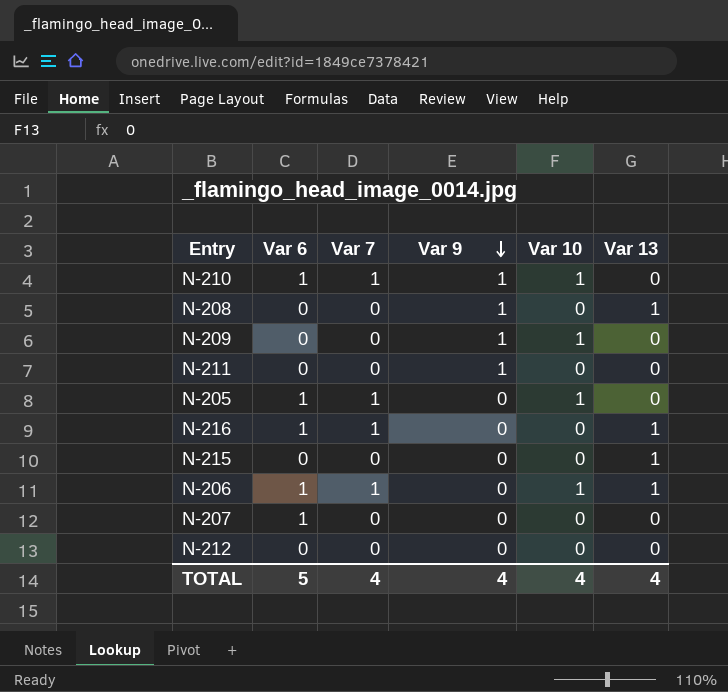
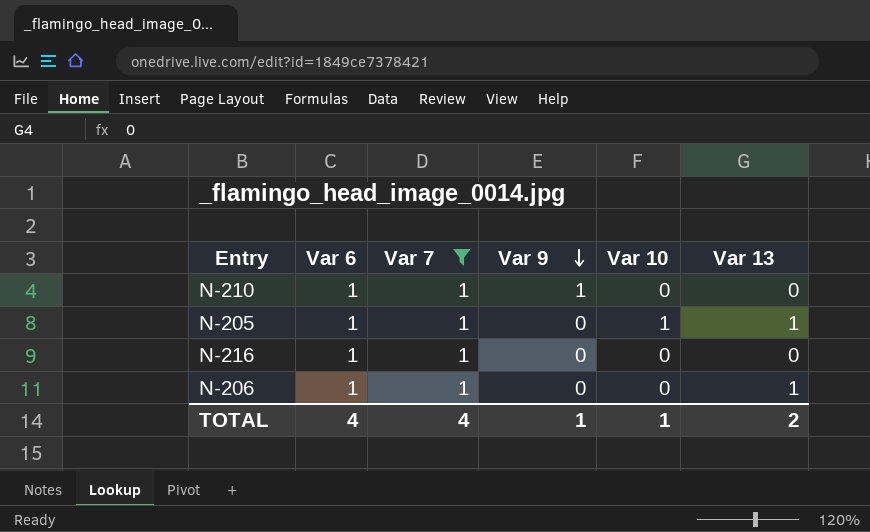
filter: none -> Var 7 = 1
N-210 | Var 10: 1 -> 0
N-205 | Var 13: 0 -> 1
N-216 | Var 13: 1 -> 0
N-206 | Var 10: 1 -> 0
TOTAL | Var 6: 5 -> 4
TOTAL | Var 9: 4 -> 1
TOTAL | Var 10: 4 -> 1
TOTAL | Var 13: 4 -> 2

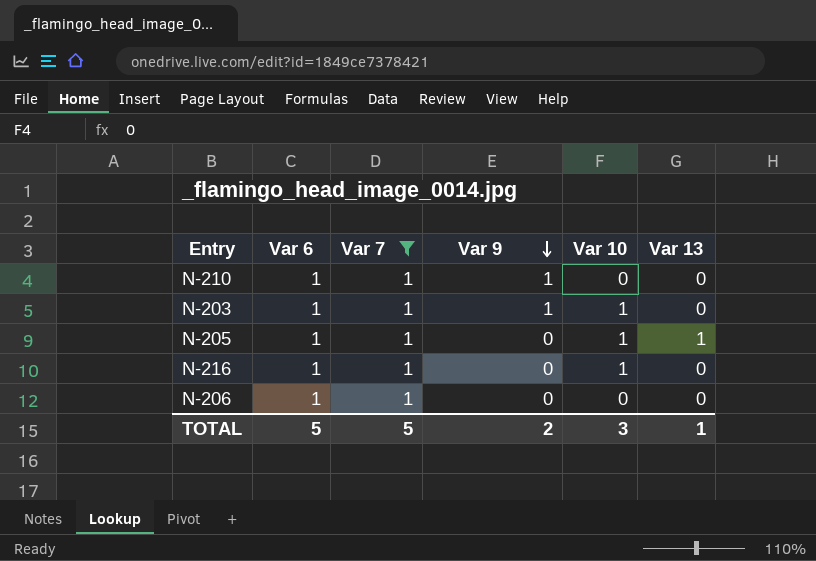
row N-203: none -> 1 | 1 | 1 | 1 | 0
N-216 | Var 10: 0 -> 1
N-206 | Var 13: 1 -> 0
TOTAL | Var 6: 4 -> 5
TOTAL | Var 7: 4 -> 5
TOTAL | Var 9: 1 -> 2
TOTAL | Var 10: 1 -> 3
TOTAL | Var 13: 2 -> 1

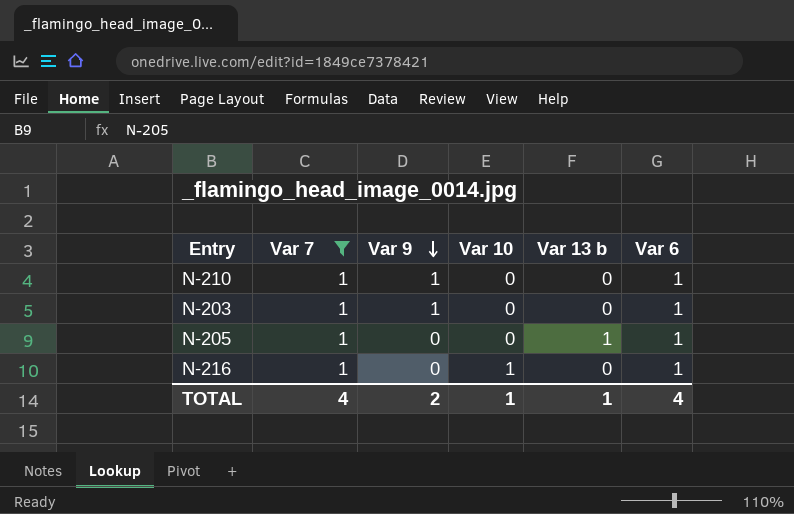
column name: Var 13 -> Var 13 b
column Var 6 | position: 2 -> 6
row N-206: 1 | 1 | 0 | 0 | 0 -> none
N-203 | Var 10: 1 -> 0
N-205 | Var 10: 1 -> 0
TOTAL | Var 7: 5 -> 4
TOTAL | Var 10: 3 -> 1
TOTAL | Var 6: 5 -> 4

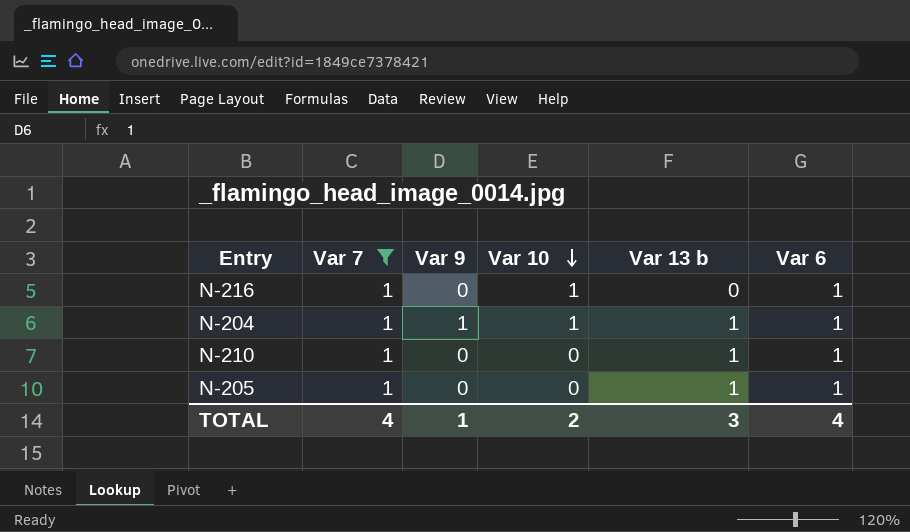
row order: Var 9 descending -> Var 10 descending
row N-203: 1 | 1 | 0 | 0 | 1 -> none
row N-204: none -> 1 | 1 | 1 | 1 | 1
N-210 | Var 9: 1 -> 0
N-210 | Var 13 b: 0 -> 1
TOTAL | Var 9: 2 -> 1
TOTAL | Var 10: 1 -> 2
TOTAL | Var 13 b: 1 -> 3

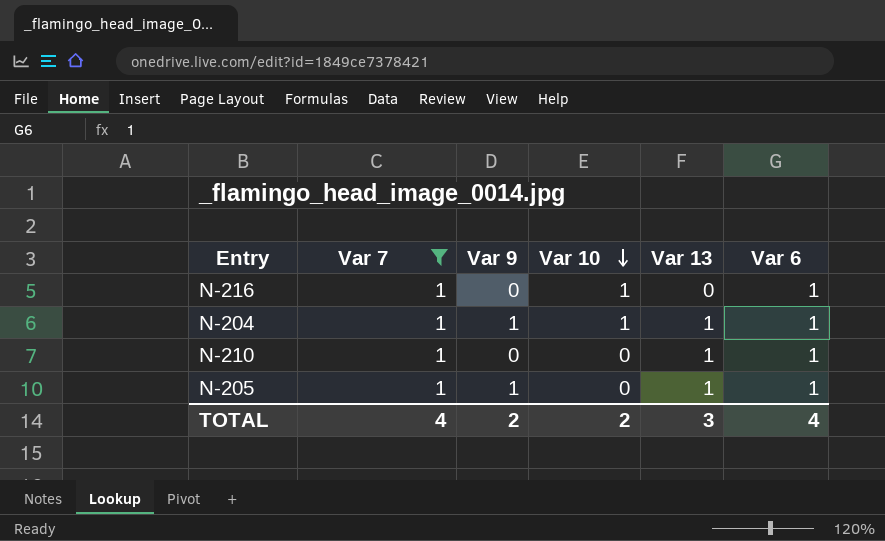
column name: Var 13 b -> Var 13
N-205 | Var 9: 0 -> 1
TOTAL | Var 9: 1 -> 2

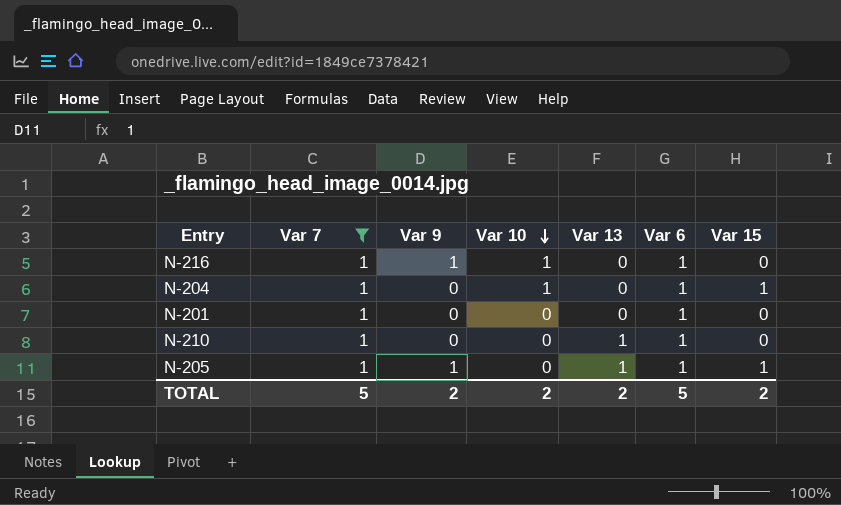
column Var 15 | position: none -> 7
N-216 | Var 9: 0 -> 1
N-204 | Var 9: 1 -> 0
N-204 | Var 13: 1 -> 0
row N-201: none -> 1 | 0 | 0 | 0 | 1 | 0
TOTAL | Var 7: 4 -> 5
TOTAL | Var 13: 3 -> 2
TOTAL | Var 6: 4 -> 5

